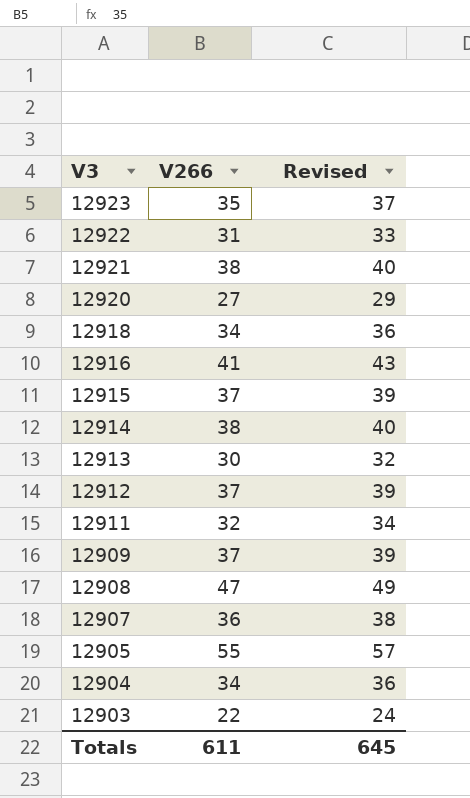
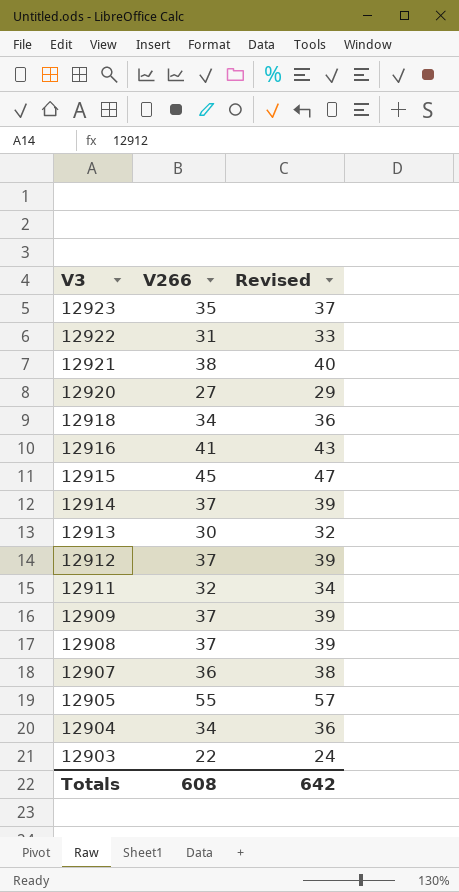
12915 | V266: 37 -> 45
12915 | Revised: 39 -> 47
12914 | V266: 38 -> 37
12914 | Revised: 40 -> 39
12908 | V266: 47 -> 37
12908 | Revised: 49 -> 39
Totals | V266: 611 -> 608
Totals | Revised: 645 -> 642

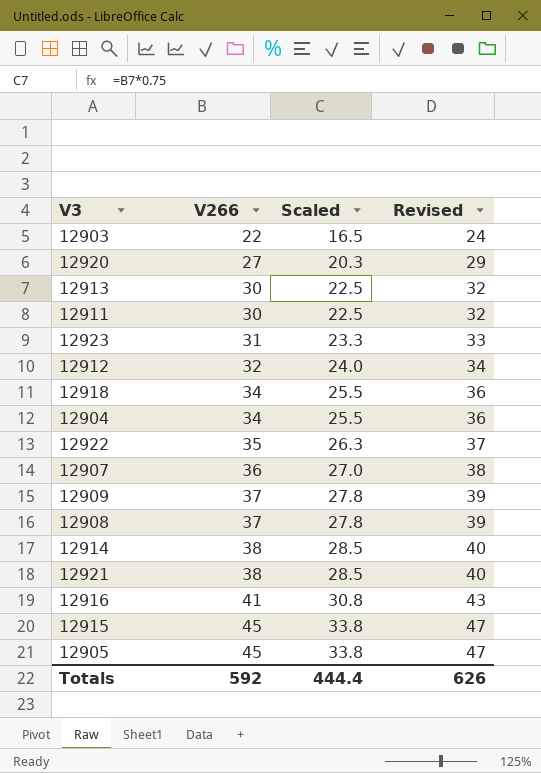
row order: V3 descending -> V266 ascending
column Scaled | formula: none -> [V266] * 0.75
12911 | V266: 32 -> 30
12911 | Revised: 34 -> 32
12923 | V266: 35 -> 31
12923 | Revised: 37 -> 33
12912 | V266: 37 -> 32
12912 | Revised: 39 -> 34
12922 | V266: 31 -> 35
12922 | Revised: 33 -> 37
12914 | V266: 37 -> 38
12914 | Revised: 39 -> 40
12905 | V266: 55 -> 45
12905 | Revised: 57 -> 47
Totals | V266: 608 -> 592
Totals | Revised: 642 -> 626

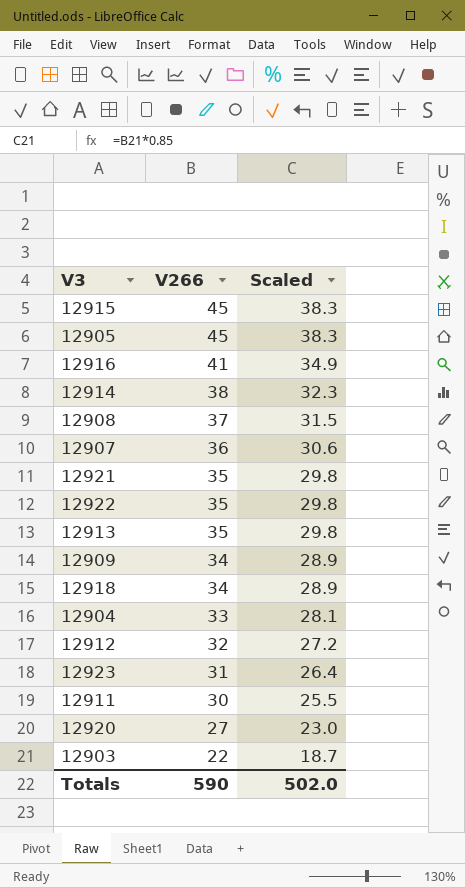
row order: V266 ascending -> V266 descending
column Revised | formula: [V266] + 2 -> none
column Scaled | formula: [V266] * 0.75 -> [V266] * 0.85
12921 | V266: 38 -> 35
12913 | V266: 30 -> 35
12909 | V266: 37 -> 34
12904 | V266: 34 -> 33
Totals | V266: 592 -> 590
Totals | Scaled: 444.4 -> 502.0

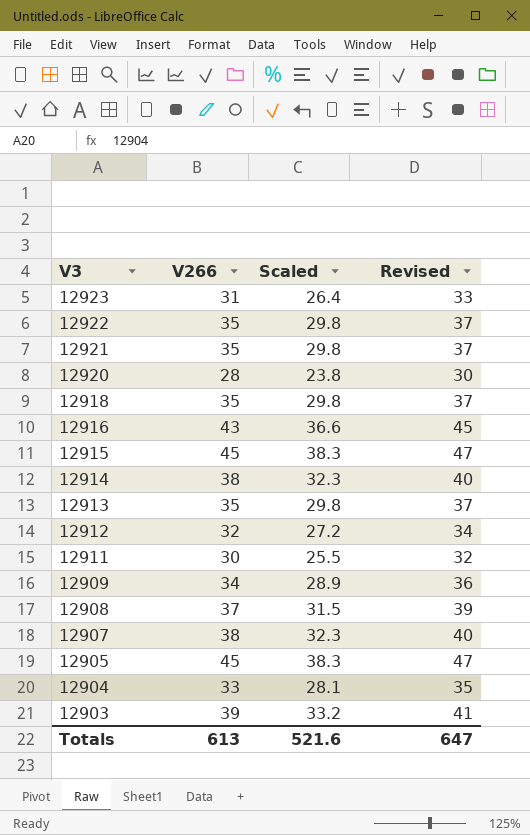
row order: V266 descending -> V3 descending
column Revised | formula: none -> [V266] + 2
12920 | V266: 27 -> 28
12920 | Scaled: 23.0 -> 23.8
12918 | V266: 34 -> 35
12918 | Scaled: 28.9 -> 29.8
12916 | V266: 41 -> 43
12916 | Scaled: 34.9 -> 36.6
12907 | V266: 36 -> 38
12907 | Scaled: 30.6 -> 32.3
12903 | V266: 22 -> 39
12903 | Scaled: 18.7 -> 33.2
Totals | V266: 590 -> 613
Totals | Scaled: 502.0 -> 521.6

